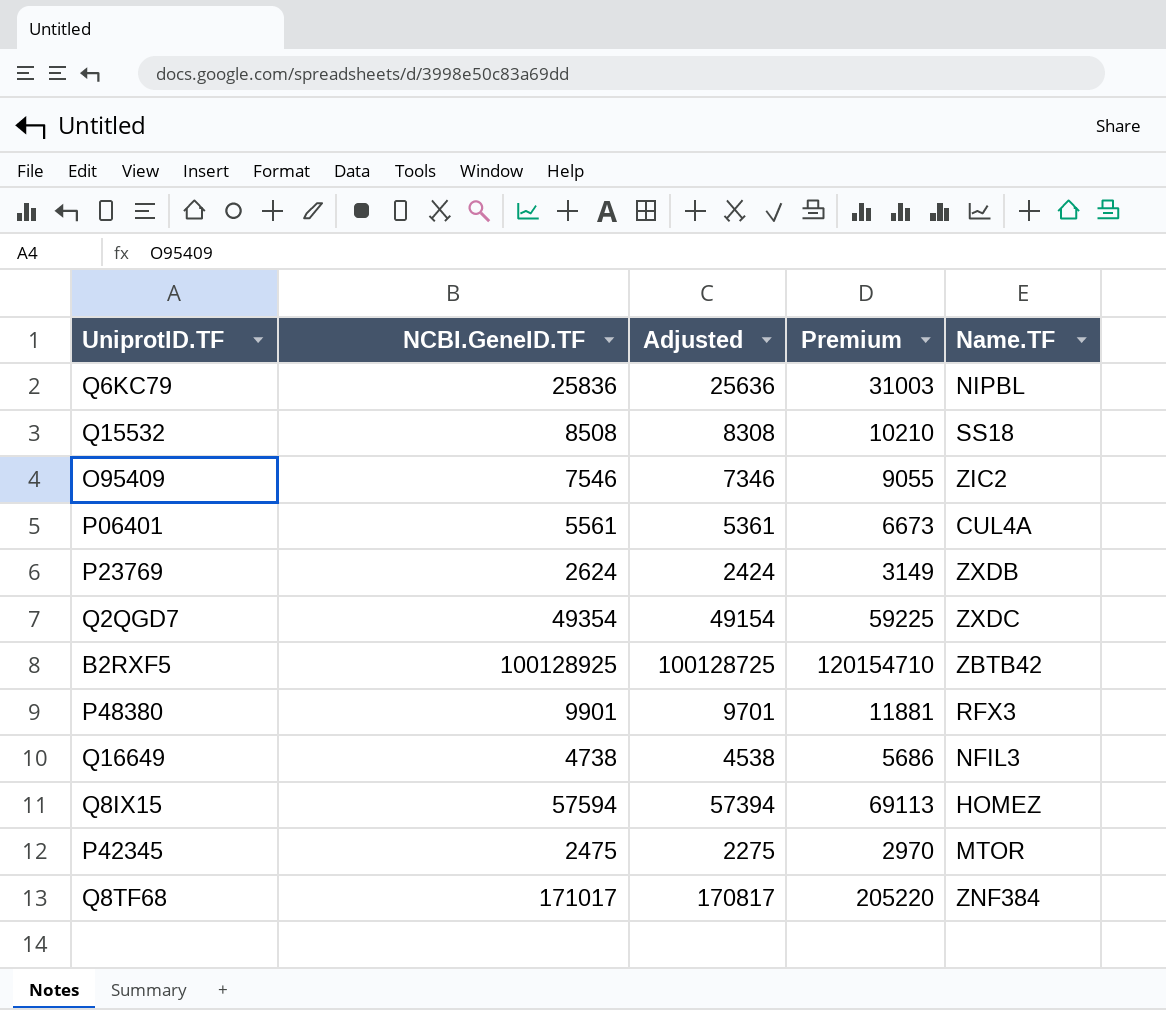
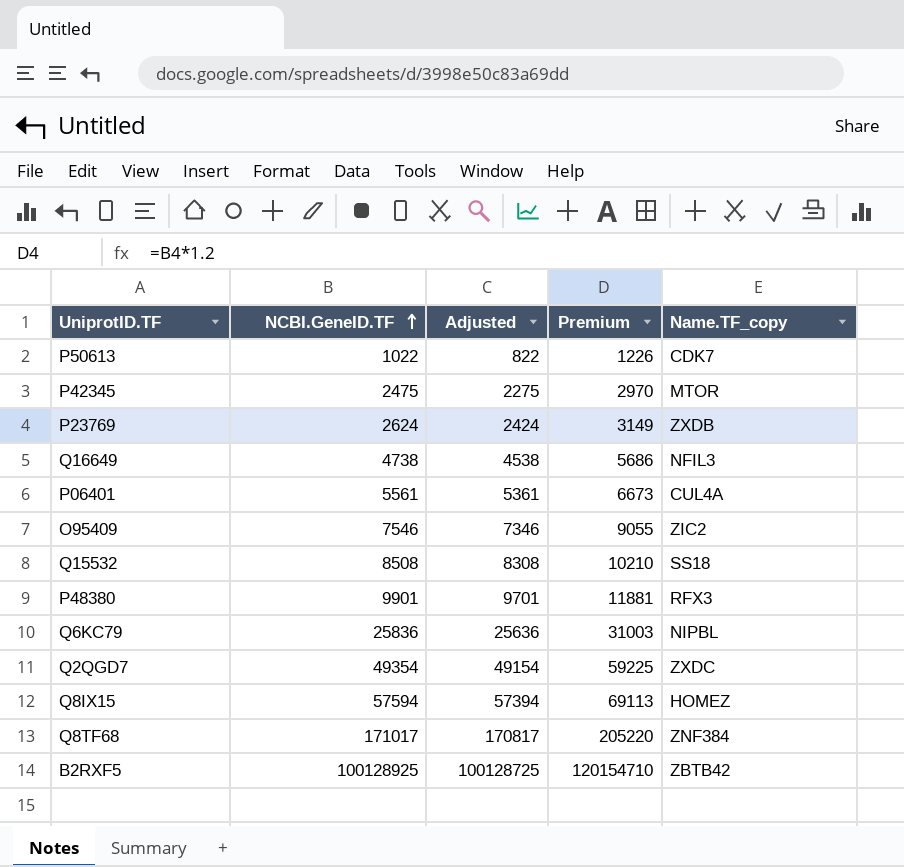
row order: none -> NCBI.GeneID.TF ascending
column name: Name.TF -> Name.TF_copy
row P50613: none -> 1022 | 822 | 1226 | CDK7

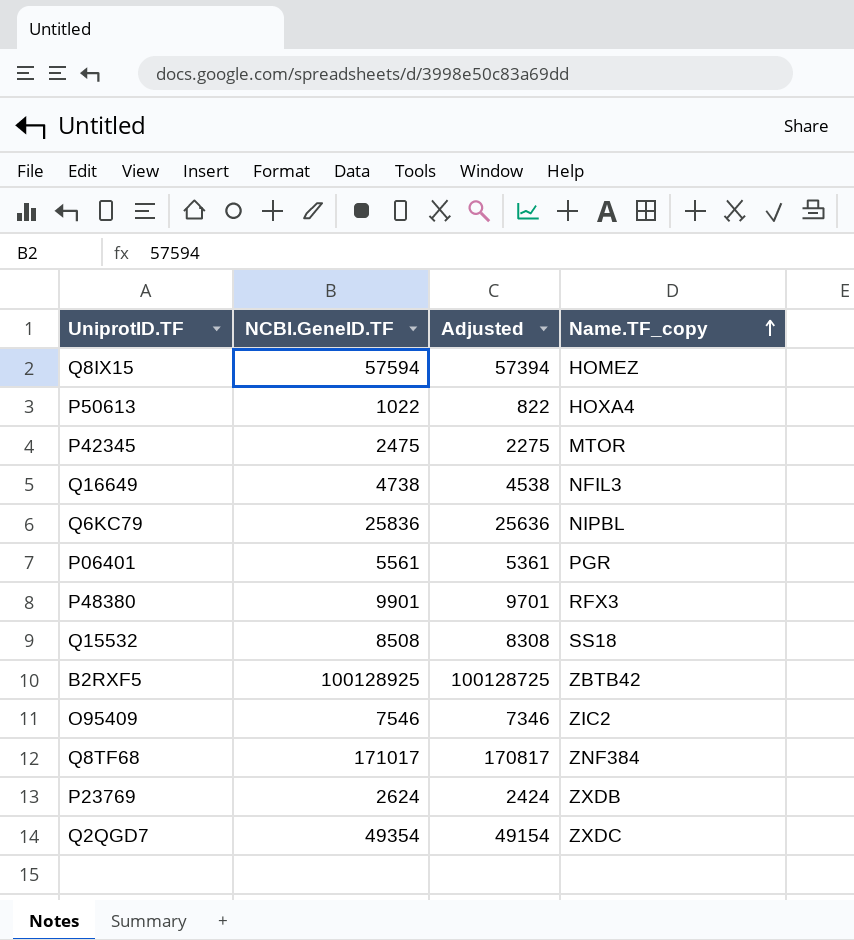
row order: NCBI.GeneID.TF ascending -> Name.TF_copy ascending
column Premium | formula: [NCBI.GeneID.TF] * 1.2 -> none
P50613 | Name.TF_copy: CDK7 -> HOXA4
P06401 | Name.TF_copy: CUL4A -> PGR

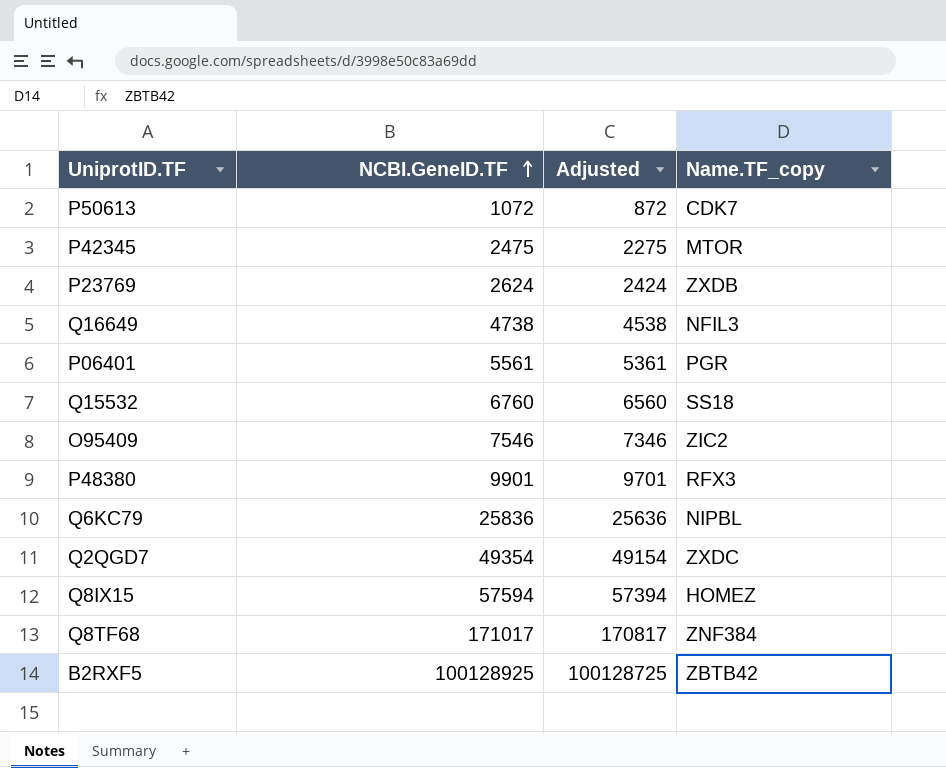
row order: Name.TF_copy ascending -> NCBI.GeneID.TF ascending
P50613 | NCBI.GeneID.TF: 1022 -> 1072
P50613 | Adjusted: 822 -> 872
P50613 | Name.TF_copy: HOXA4 -> CDK7
Q15532 | NCBI.GeneID.TF: 8508 -> 6760
Q15532 | Adjusted: 8308 -> 6560

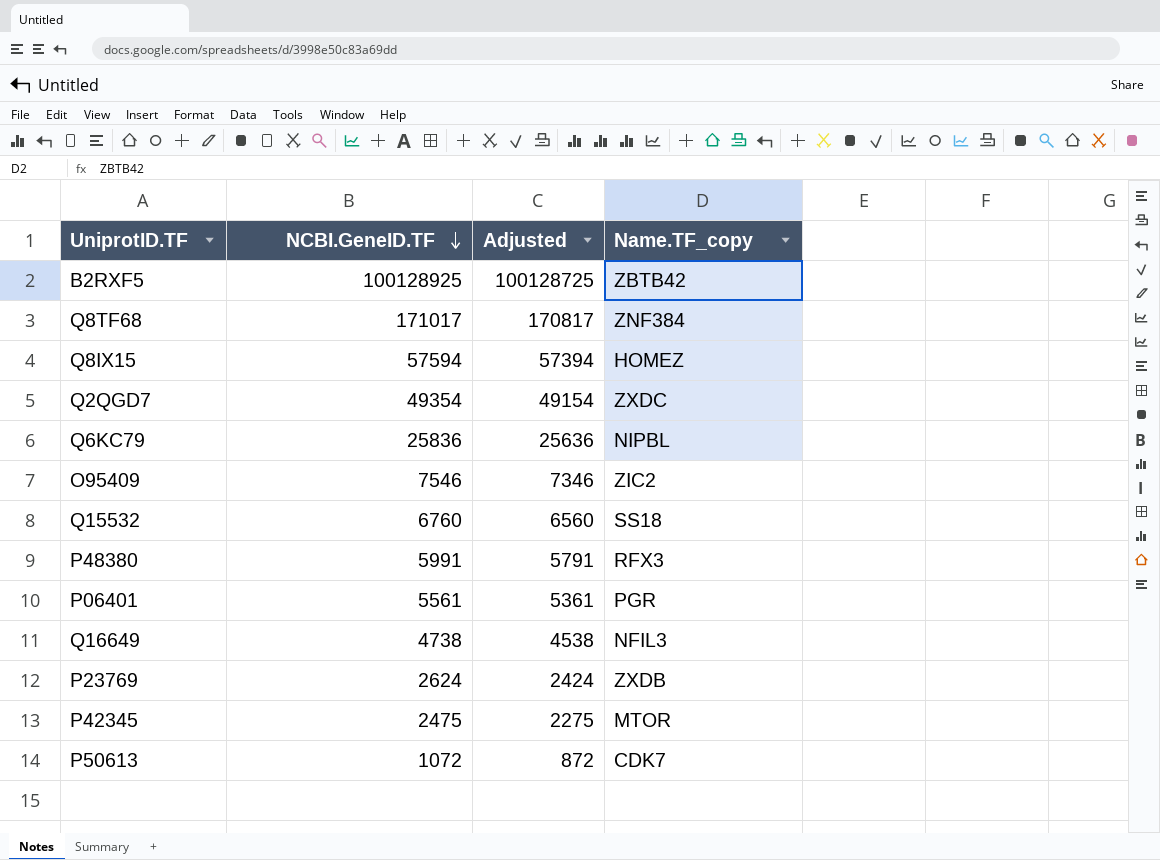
row order: NCBI.GeneID.TF ascending -> NCBI.GeneID.TF descending
P48380 | NCBI.GeneID.TF: 9901 -> 5991
P48380 | Adjusted: 9701 -> 5791

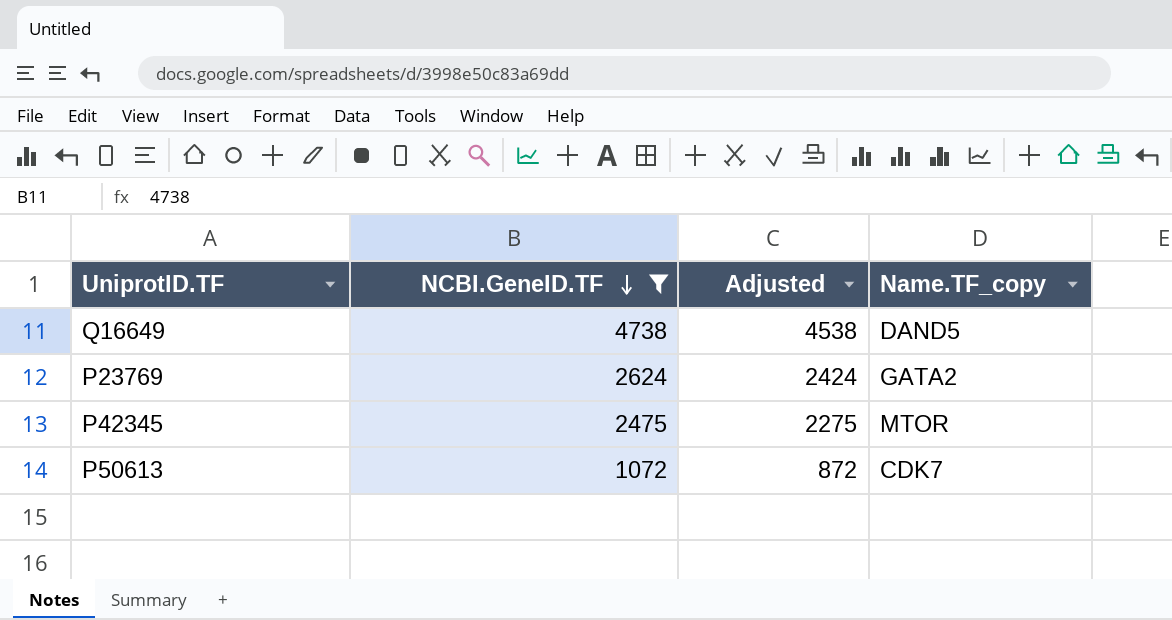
filter: none -> NCBI.GeneID.TF <= 4738
Q16649 | Name.TF_copy: NFIL3 -> DAND5
P23769 | Name.TF_copy: ZXDB -> GATA2

